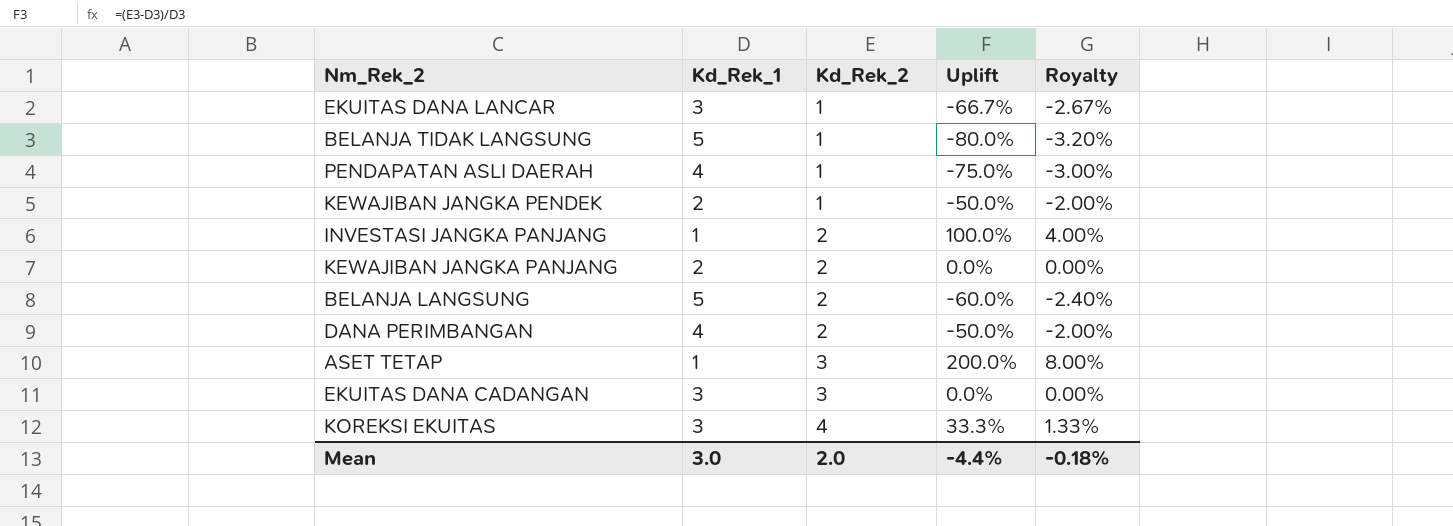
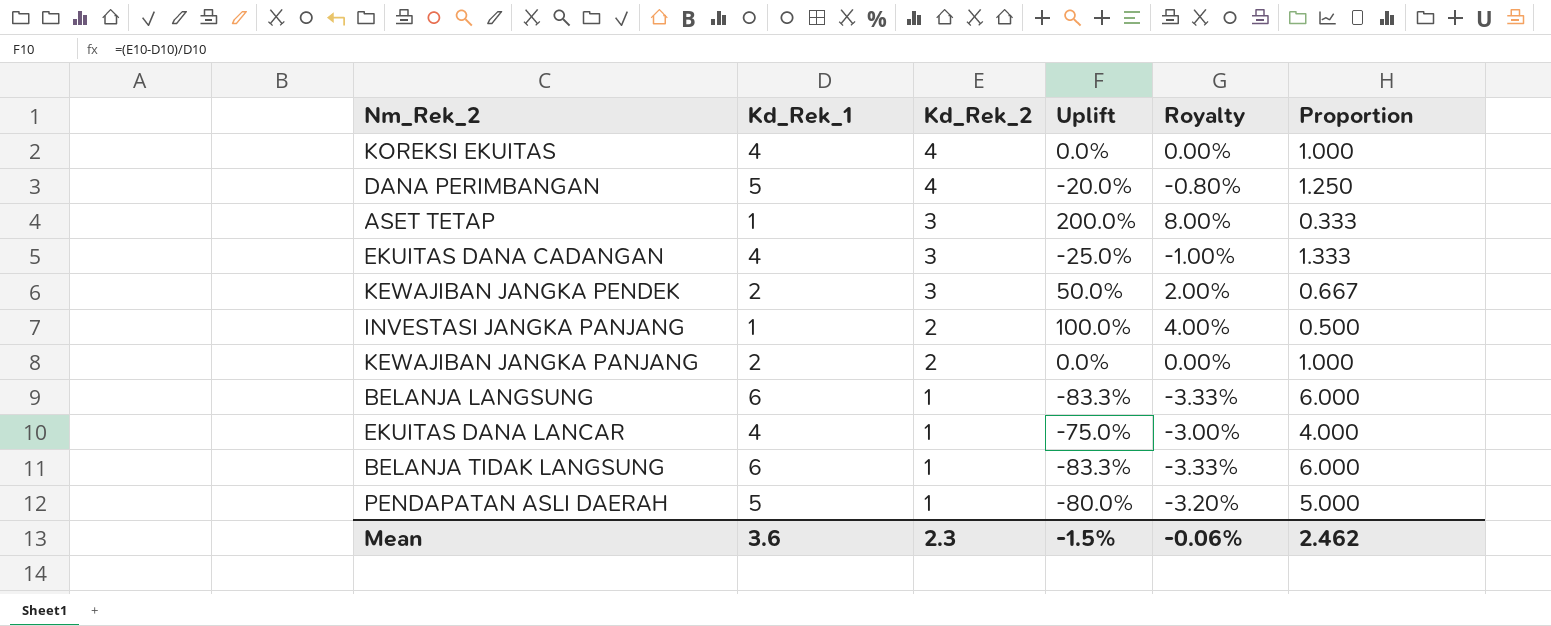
row order: Kd_Rek_2 ascending -> Kd_Rek_2 descending
column Proportion | formula: none -> [Kd_Rek_1] / [Kd_Rek_2]
KOREKSI EKUITAS | Kd_Rek_1: 3 -> 4
KOREKSI EKUITAS | Uplift: 33.3% -> 0.0%
KOREKSI EKUITAS | Royalty: 1.33% -> 0.00%
DANA PERIMBANGAN | Kd_Rek_1: 4 -> 5
DANA PERIMBANGAN | Kd_Rek_2: 2 -> 4
DANA PERIMBANGAN | Uplift: -50.0% -> -20.0%
DANA PERIMBANGAN | Royalty: -2.00% -> -0.80%
EKUITAS DANA CADANGAN | Kd_Rek_1: 3 -> 4
EKUITAS DANA CADANGAN | Uplift: 0.0% -> -25.0%
EKUITAS DANA CADANGAN | Royalty: 0.00% -> -1.00%
KEWAJIBAN JANGKA PENDEK | Kd_Rek_2: 1 -> 3
KEWAJIBAN JANGKA PENDEK | Uplift: -50.0% -> 50.0%
KEWAJIBAN JANGKA PENDEK | Royalty: -2.00% -> 2.00%
BELANJA LANGSUNG | Kd_Rek_1: 5 -> 6
BELANJA LANGSUNG | Kd_Rek_2: 2 -> 1
BELANJA LANGSUNG | Uplift: -60.0% -> -83.3%
BELANJA LANGSUNG | Royalty: -2.40% -> -3.33%
EKUITAS DANA LANCAR | Kd_Rek_1: 3 -> 4
EKUITAS DANA LANCAR | Uplift: -66.7% -> -75.0%
EKUITAS DANA LANCAR | Royalty: -2.67% -> -3.00%
BELANJA TIDAK LANGSUNG | Kd_Rek_1: 5 -> 6
BELANJA TIDAK LANGSUNG | Uplift: -80.0% -> -83.3%
BELANJA TIDAK LANGSUNG | Royalty: -3.20% -> -3.33%
PENDAPATAN ASLI DAERAH | Kd_Rek_1: 4 -> 5
PENDAPATAN ASLI DAERAH | Uplift: -75.0% -> -80.0%
PENDAPATAN ASLI DAERAH | Royalty: -3.00% -> -3.20%
Mean | Kd_Rek_1: 3.0 -> 3.6
Mean | Kd_Rek_2: 2.0 -> 2.3
Mean | Uplift: -4.4% -> -1.5%
Mean | Royalty: -0.18% -> -0.06%

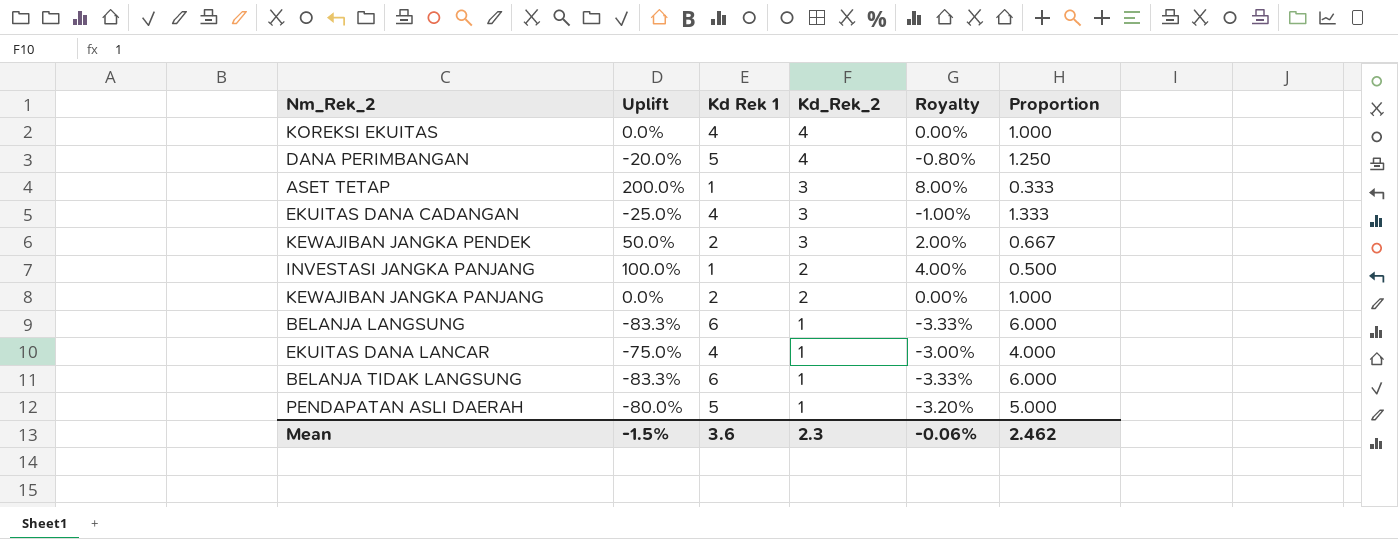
column Uplift | position: 4 -> 2
column name: Kd_Rek_1 -> Kd Rek 1

